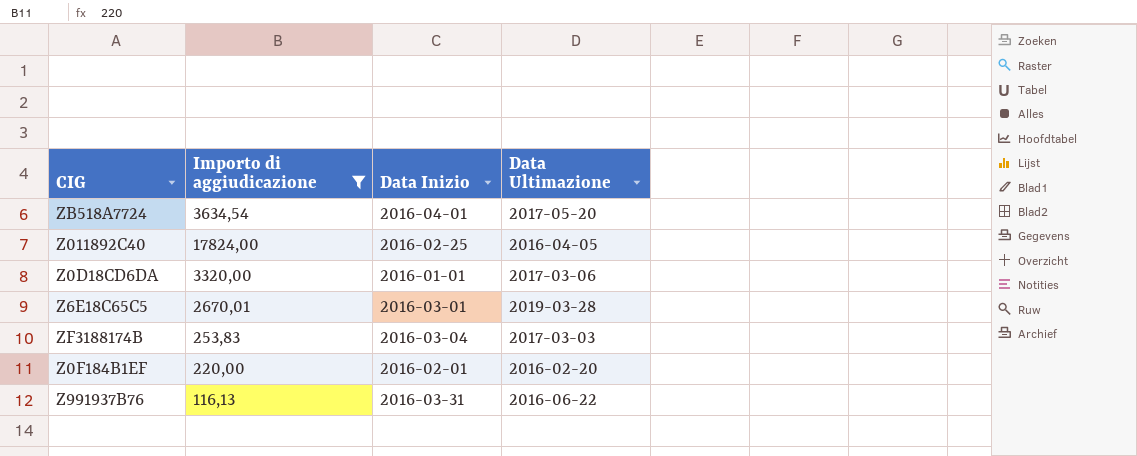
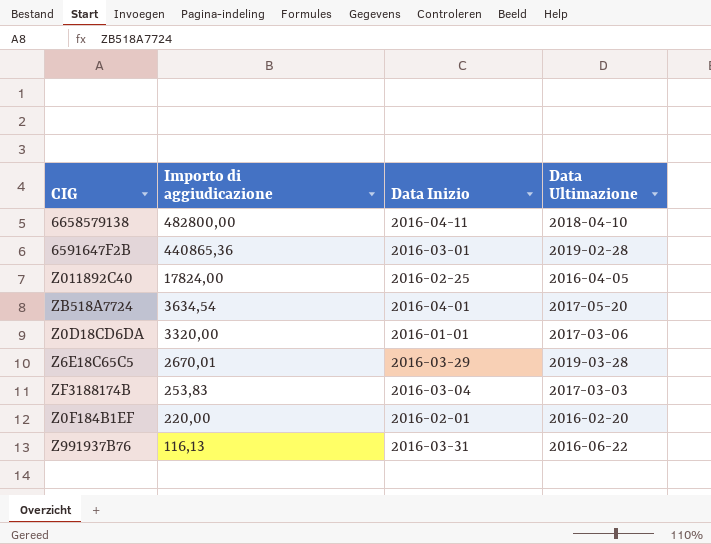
filter: Importo di aggiudicazione <= 17824,00 -> none
row order: none -> Importo di aggiudicazione descending
Z6E18C65C5 | Data Inizio: 2016-03-01 -> 2016-03-29

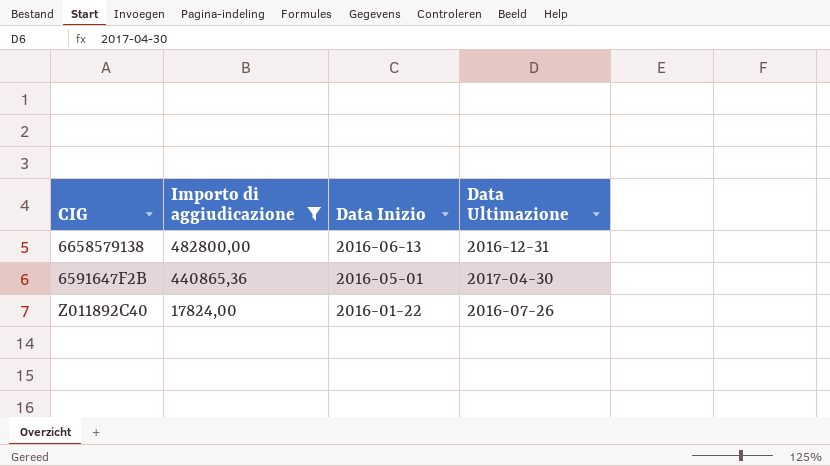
filter: none -> Importo di aggiudicazione >= 17824,00
6658579138 | Data Inizio: 2016-04-11 -> 2016-06-13
6658579138 | Data Ultimazione: 2018-04-10 -> 2016-12-31
6591647F2B | Data Inizio: 2016-03-01 -> 2016-05-01
6591647F2B | Data Ultimazione: 2019-02-28 -> 2017-04-30
Z011892C40 | Data Inizio: 2016-02-25 -> 2016-01-22
Z011892C40 | Data Ultimazione: 2016-04-05 -> 2016-07-26

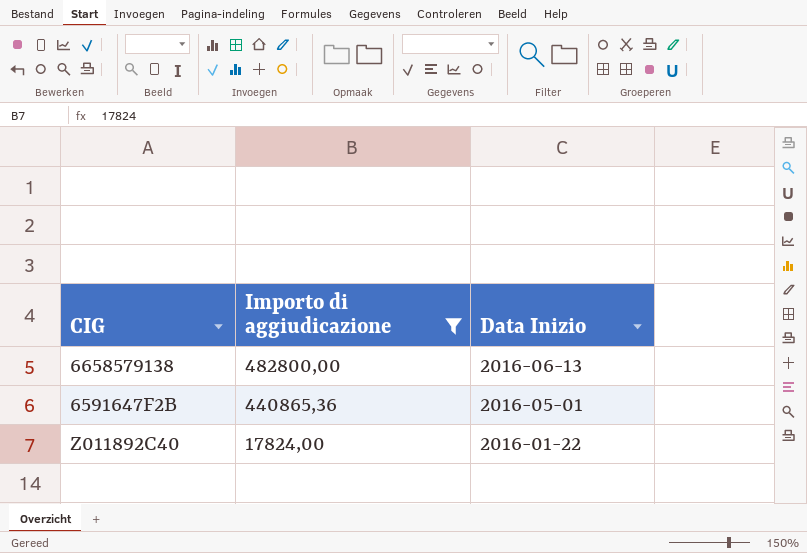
column Data Ultimazione | position: 4 -> none

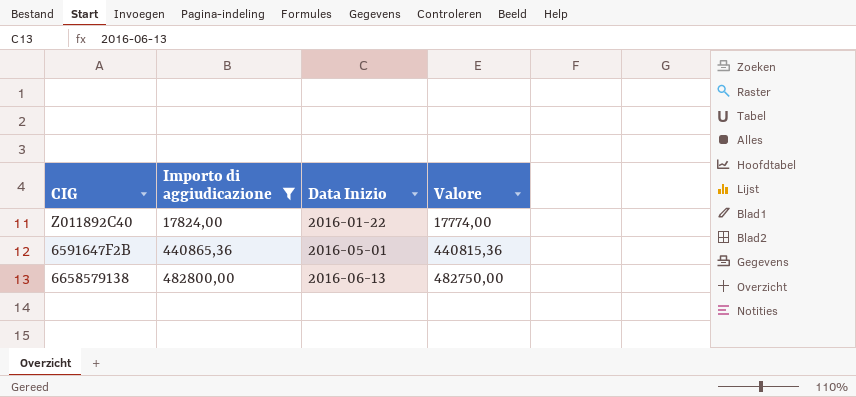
row order: Importo di aggiudicazione descending -> Importo di aggiudicazione ascending
column Valore | formula: none -> [Importo di aggiudicazione] - 50

